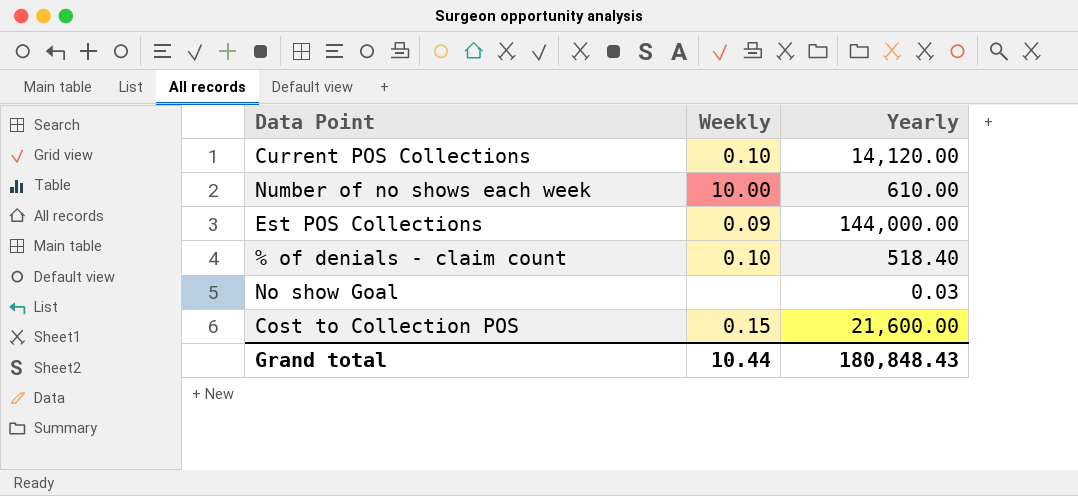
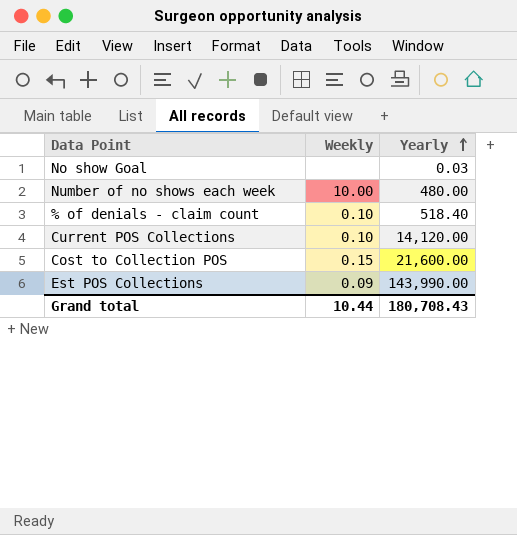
row order: none -> Yearly ascending
Number of no shows each week | Yearly: 610.00 -> 480.00
Est POS Collections | Yearly: 144,000.00 -> 143,990.00
Grand total | Yearly: 180,848.43 -> 180,708.43

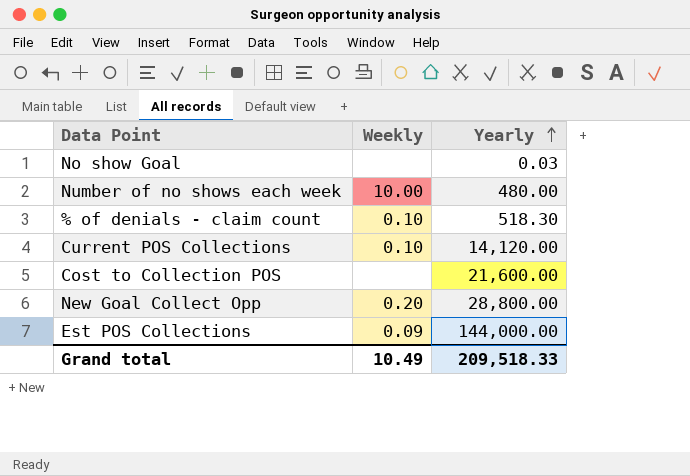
% of denials - claim count | Yearly: 518.40 -> 518.30
Cost to Collection POS | Weekly: 0.15 -> none
row New Goal Collect Opp: none -> 0.20 | 28,800.00
Est POS Collections | Yearly: 143,990.00 -> 144,000.00
Grand total | Weekly: 10.44 -> 10.49
Grand total | Yearly: 180,708.43 -> 209,518.33

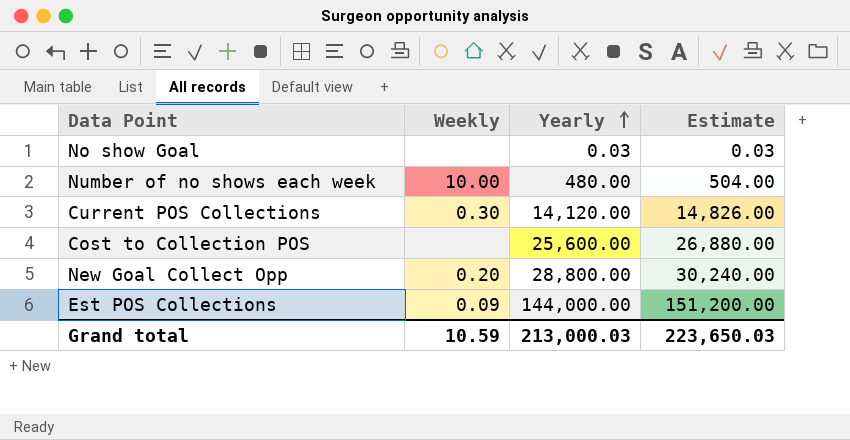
column Estimate | formula: none -> [Yearly] * 1.05
row % of denials - claim count: 0.10 | 518.30 -> none
Current POS Collections | Weekly: 0.10 -> 0.30
Cost to Collection POS | Yearly: 21,600.00 -> 25,600.00
Grand total | Weekly: 10.49 -> 10.59
Grand total | Yearly: 209,518.33 -> 213,000.03

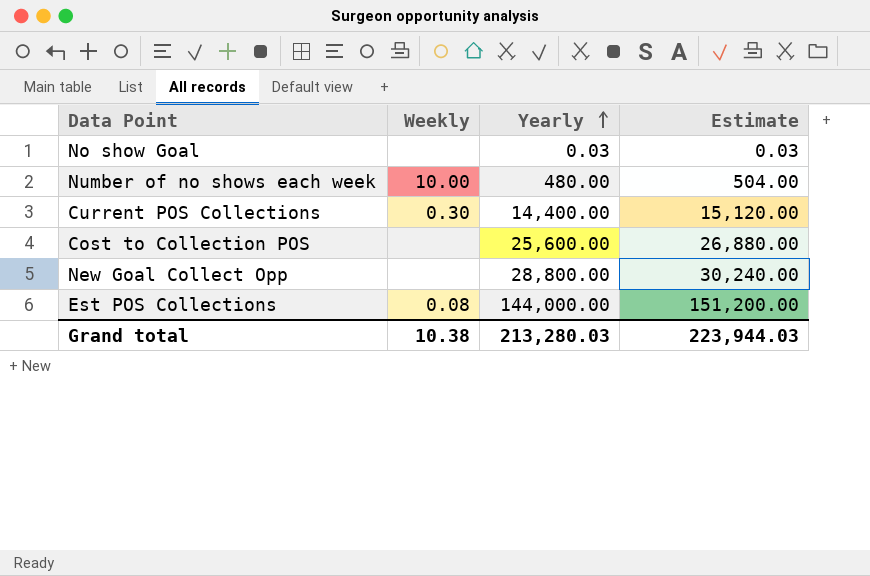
Current POS Collections | Yearly: 14,120.00 -> 14,400.00
Current POS Collections | Estimate: 14,826.00 -> 15,120.00
New Goal Collect Opp | Weekly: 0.20 -> none
Est POS Collections | Weekly: 0.09 -> 0.08
Grand total | Weekly: 10.59 -> 10.38
Grand total | Yearly: 213,000.03 -> 213,280.03
Grand total | Estimate: 223,650.03 -> 223,944.03

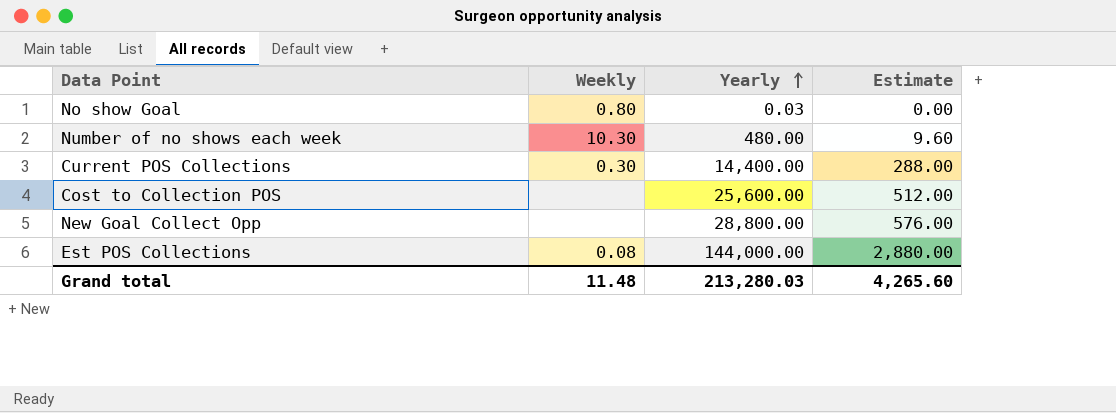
column Estimate | formula: [Yearly] * 1.05 -> [Yearly] * 0.02
No show Goal | Weekly: none -> 0.80
Number of no shows each week | Weekly: 10.00 -> 10.30
Grand total | Weekly: 10.38 -> 11.48
Grand total | Estimate: 223,944.03 -> 4,265.60

